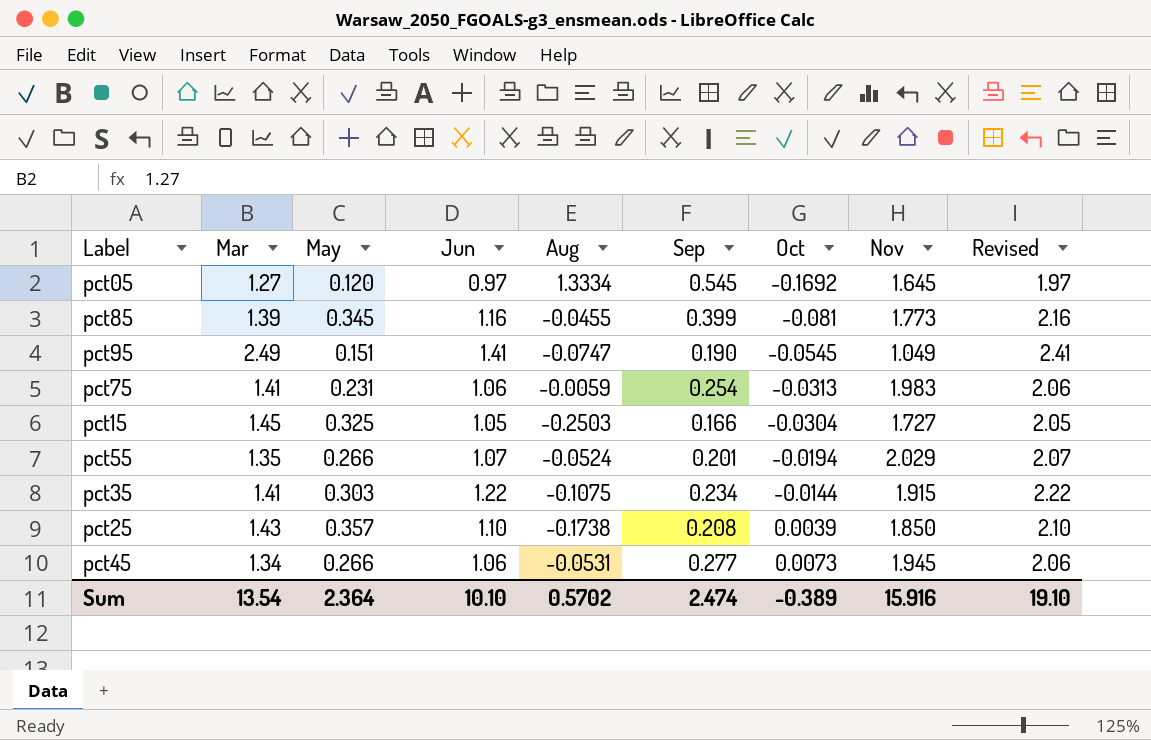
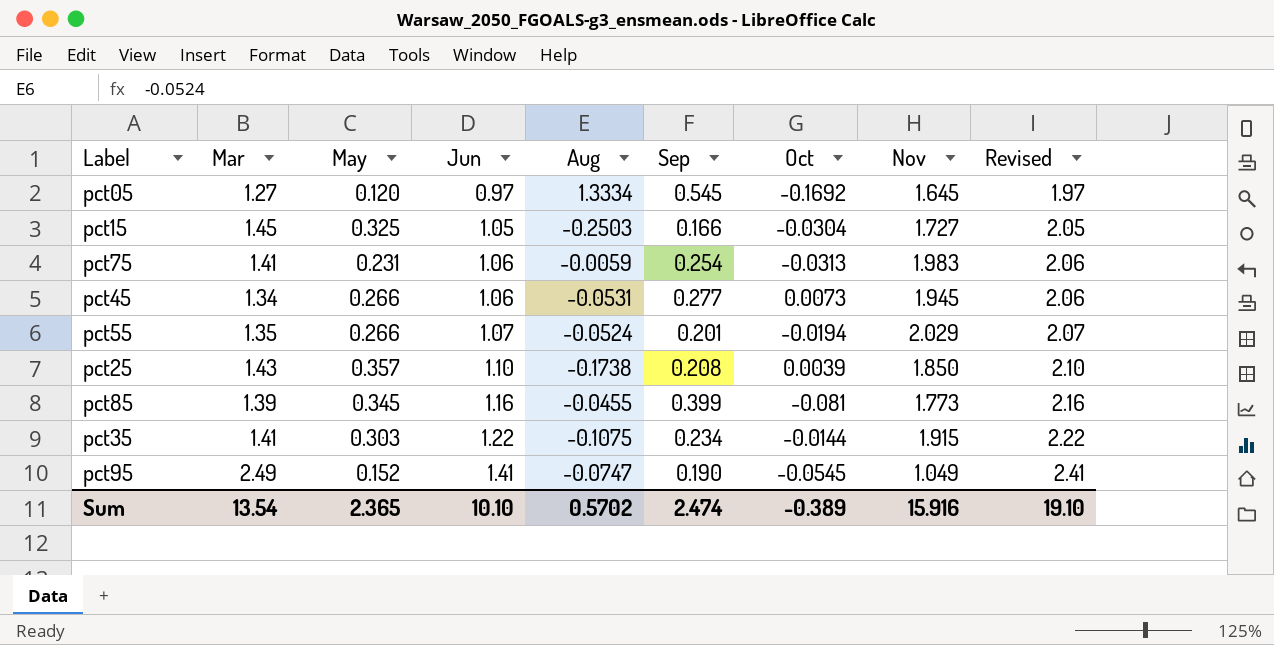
row order: Oct ascending -> Jun ascending
pct95 | May: 0.151 -> 0.152
Sum | May: 2.364 -> 2.365

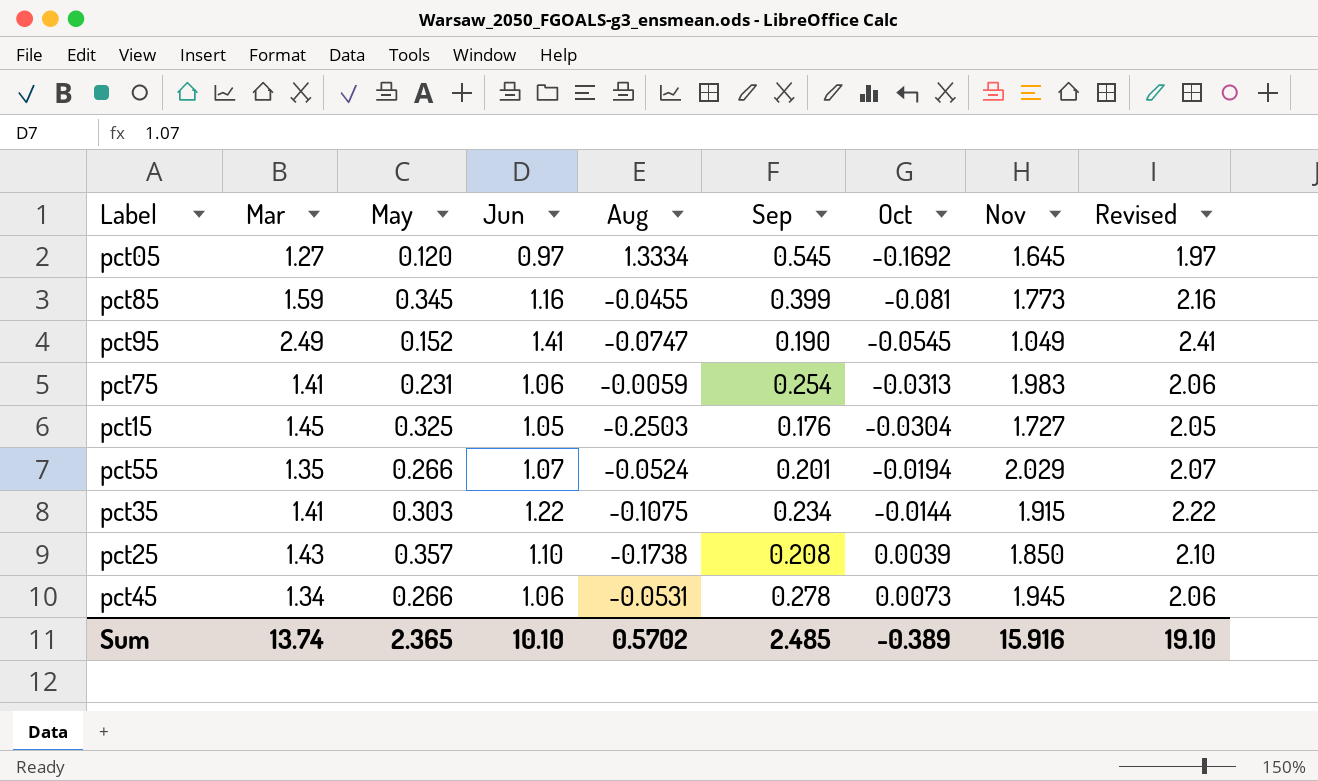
row order: Jun ascending -> Oct ascending
pct85 | Mar: 1.39 -> 1.59
pct15 | Sep: 0.166 -> 0.176
pct45 | Sep: 0.277 -> 0.278
Sum | Mar: 13.54 -> 13.74
Sum | Sep: 2.474 -> 2.485

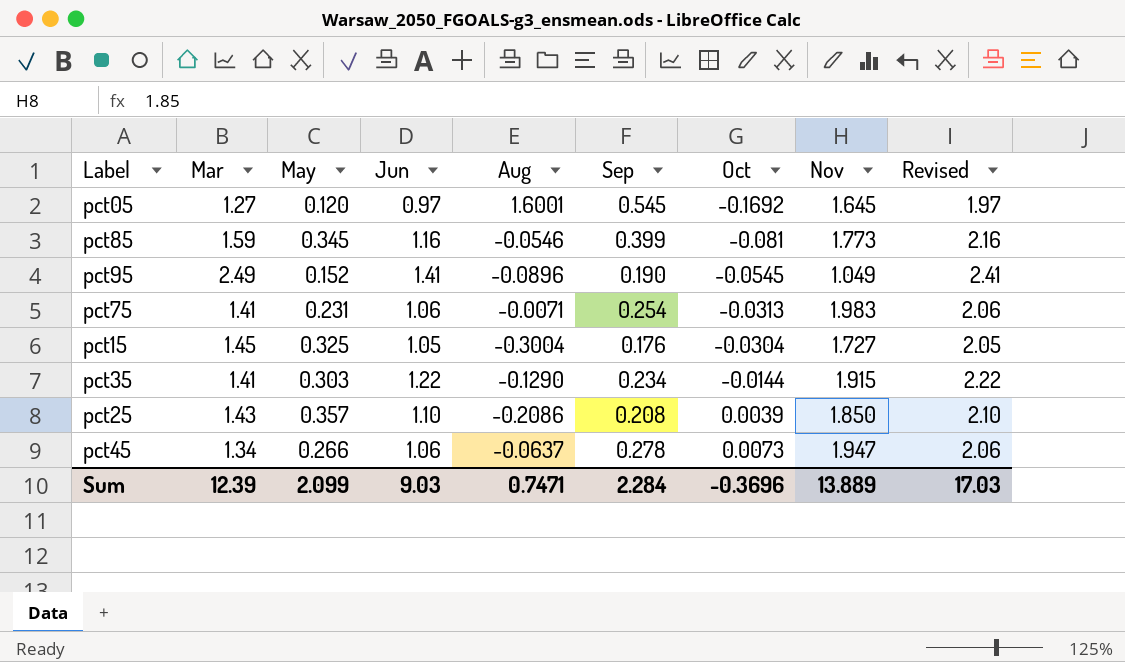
row pct55: 1.35 | 0.266 | 1.07 | -0.0524 | 0.201 | -0.0194 | 2.029 | 2.07 -> none
pct05 | Aug: 1.3334 -> 1.6001
pct85 | Aug: -0.0455 -> -0.0546
pct95 | Aug: -0.0747 -> -0.0896
pct75 | Aug: -0.0059 -> -0.0071
pct15 | Aug: -0.2503 -> -0.3004
pct35 | Aug: -0.1075 -> -0.1290
pct25 | Aug: -0.1738 -> -0.2086
pct45 | Aug: -0.0531 -> -0.0637
pct45 | Nov: 1.945 -> 1.947
Sum | Mar: 13.74 -> 12.39
Sum | May: 2.365 -> 2.099
Sum | Jun: 10.10 -> 9.03
Sum | Aug: 0.5702 -> 0.7471
Sum | Sep: 2.485 -> 2.284
Sum | Oct: -0.389 -> -0.3696
Sum | Nov: 15.916 -> 13.889
Sum | Revised: 19.10 -> 17.03

